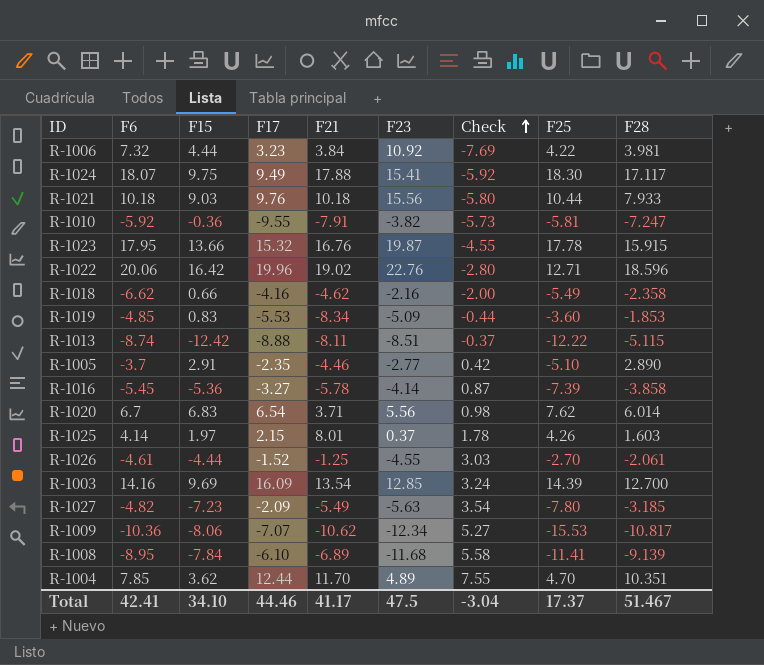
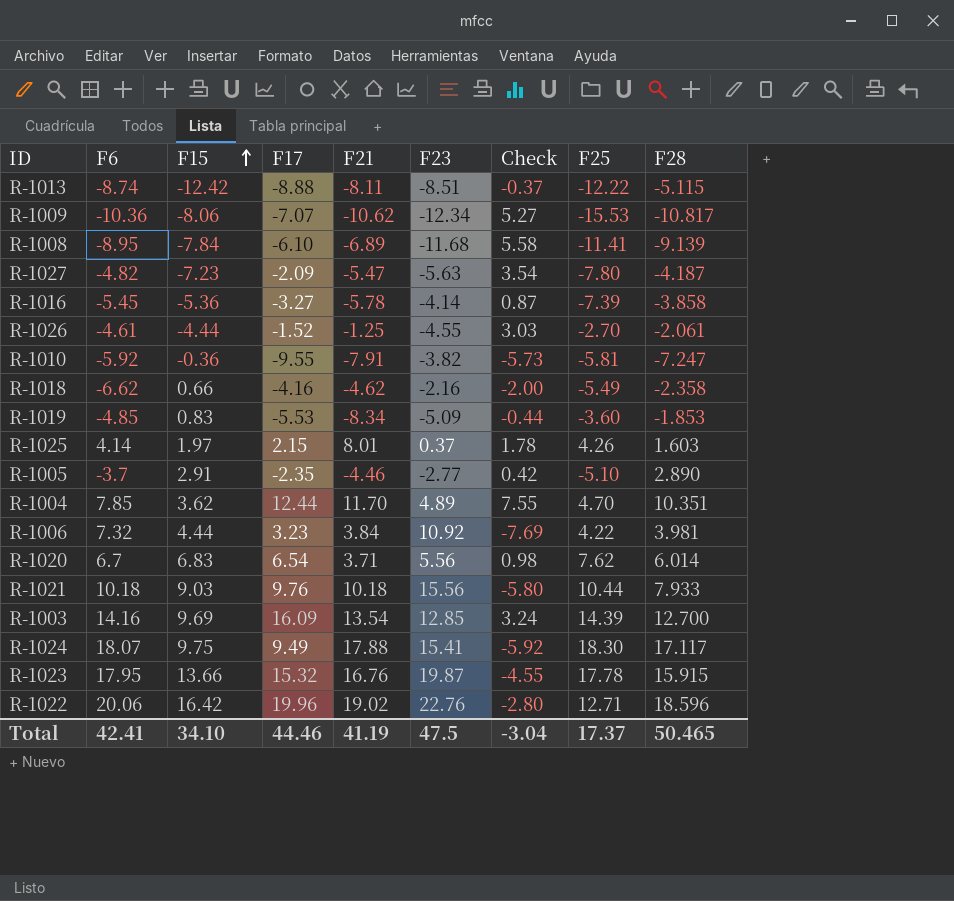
row order: Check ascending -> F15 ascending
R-1027 | F21: -5.49 -> -5.47
R-1027 | F28: -3.185 -> -4.187
Total | F21: 41.17 -> 41.19
Total | F28: 51.467 -> 50.465

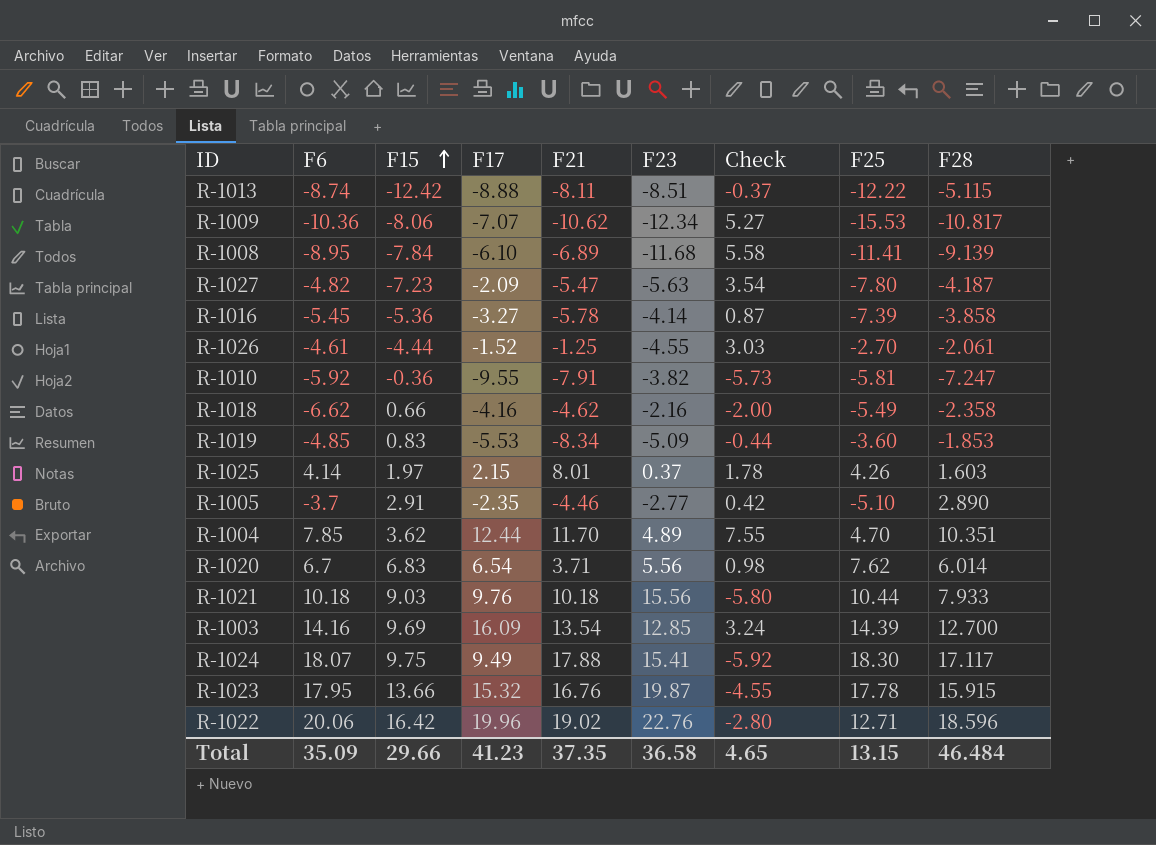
row R-1006: 7.32 | 4.44 | 3.23 | 3.84 | 10.92 | -7.69 | 4.22 | 3.981 -> none
Total | F6: 42.41 -> 35.09
Total | F15: 34.10 -> 29.66
Total | F17: 44.46 -> 41.23
Total | F21: 41.19 -> 37.35
Total | F23: 47.5 -> 36.58
Total | Check: -3.04 -> 4.65
Total | F25: 17.37 -> 13.15
Total | F28: 50.465 -> 46.484

